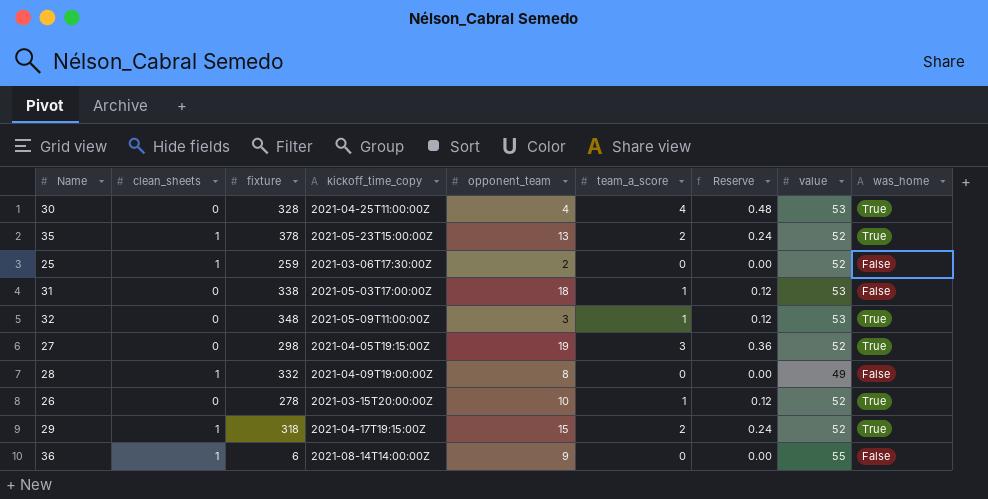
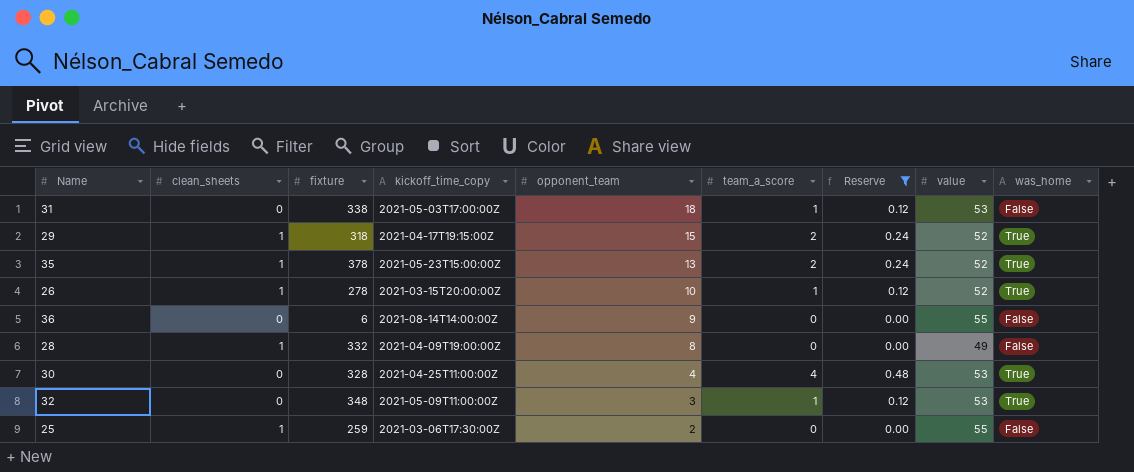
filter: none -> Reserve != 0.36
row order: none -> opponent_team descending
26 | clean_sheets: 0 -> 1
36 | clean_sheets: 1 -> 0
25 | value: 52 -> 55

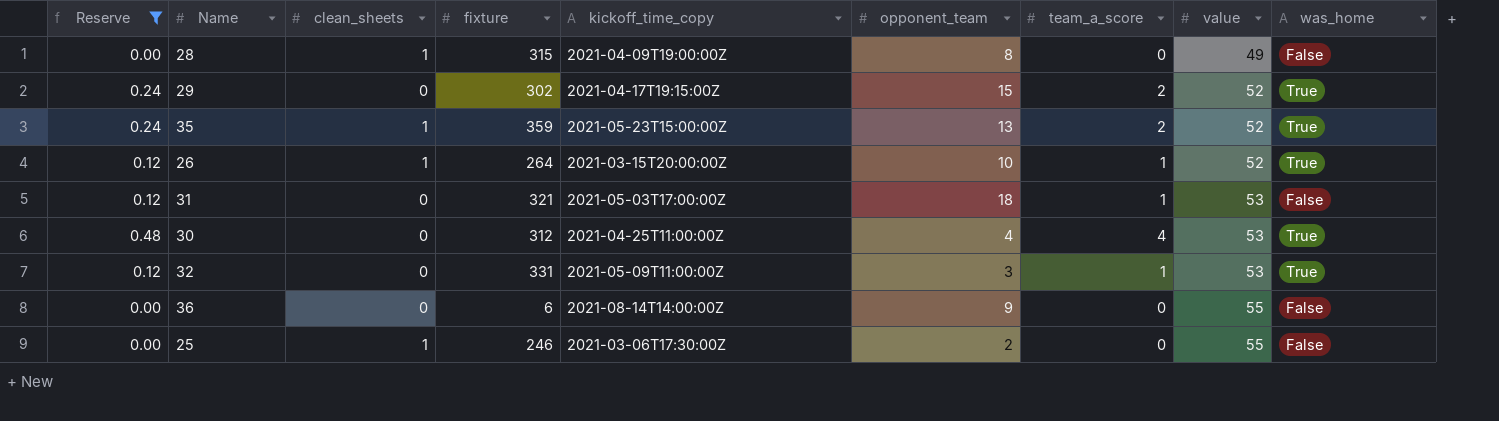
row order: opponent_team descending -> value ascending
column Reserve | position: 7 -> 1
28 | fixture: 332 -> 315
29 | clean_sheets: 1 -> 0
29 | fixture: 318 -> 302
35 | fixture: 378 -> 359
26 | fixture: 278 -> 264
31 | fixture: 338 -> 321
30 | fixture: 328 -> 312
32 | fixture: 348 -> 331
25 | fixture: 259 -> 246

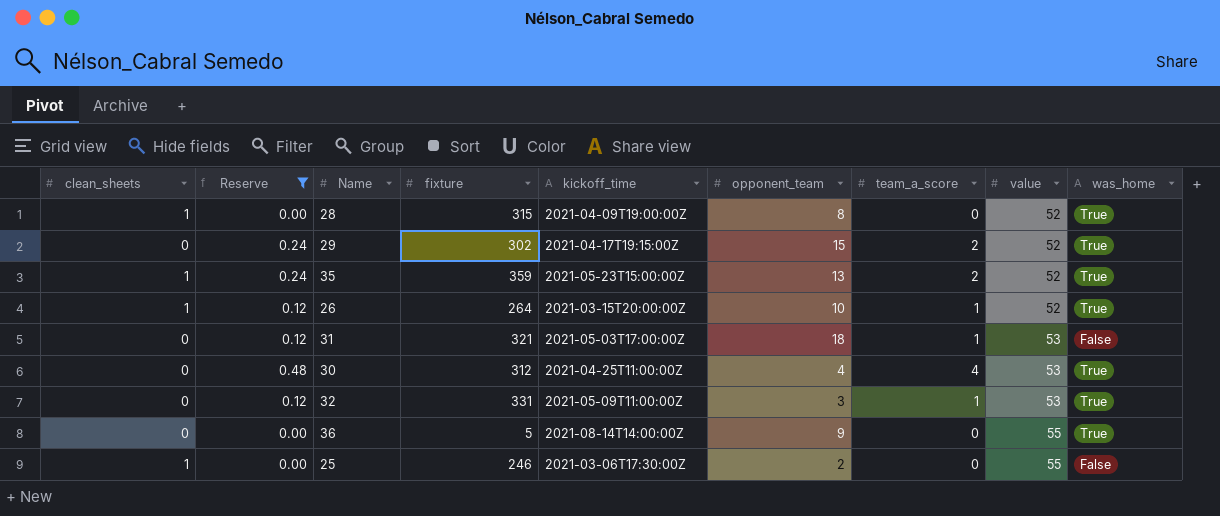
column clean_sheets | position: 3 -> 1
column name: kickoff_time_copy -> kickoff_time
28 | value: 49 -> 52
28 | was_home: False -> True
36 | fixture: 6 -> 5
36 | was_home: False -> True

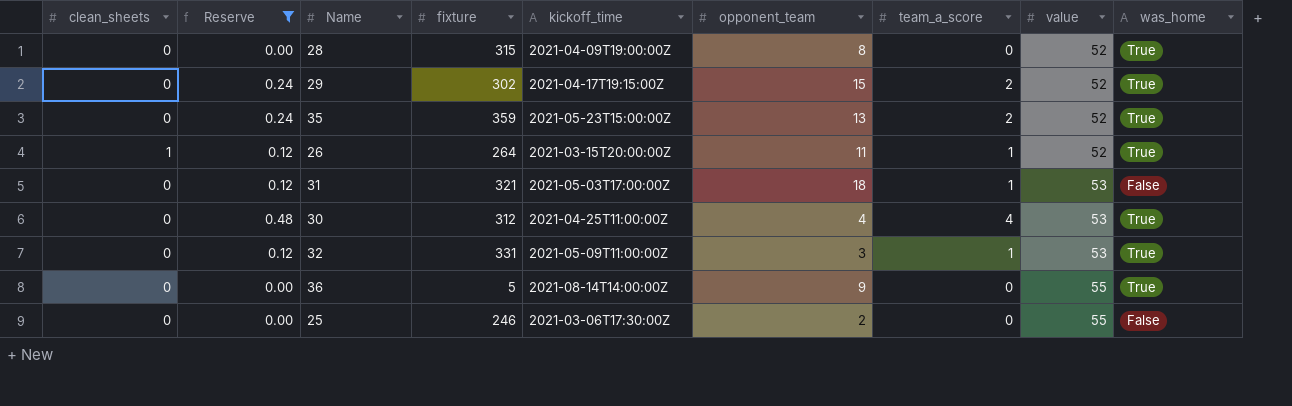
28 | clean_sheets: 1 -> 0
35 | clean_sheets: 1 -> 0
26 | opponent_team: 10 -> 11
25 | clean_sheets: 1 -> 0

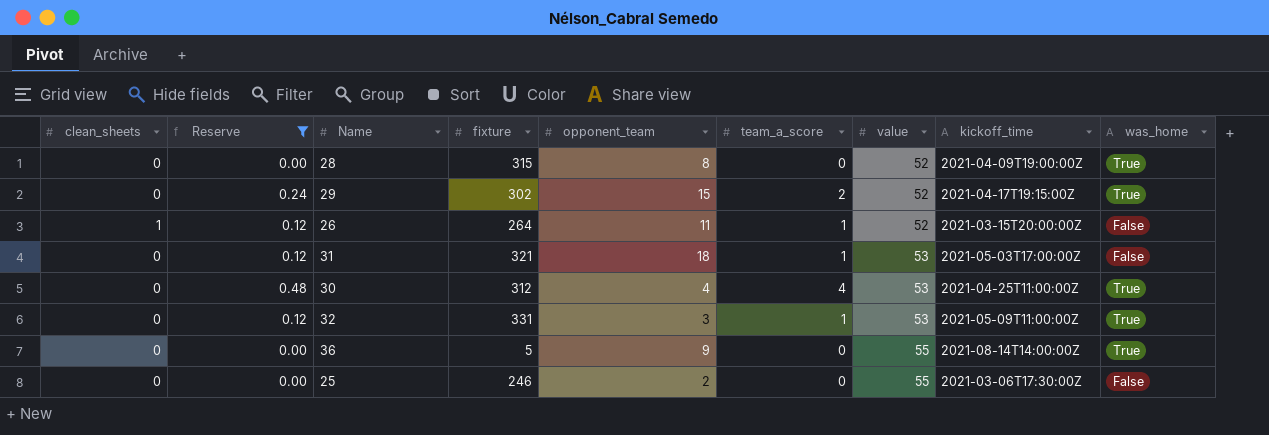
column kickoff_time | position: 5 -> 8
row 35: 0 | 0.24 | 359 | 2021-05-23T15:00:00Z | 13 | 2 | 52 | True -> none
26 | was_home: True -> False

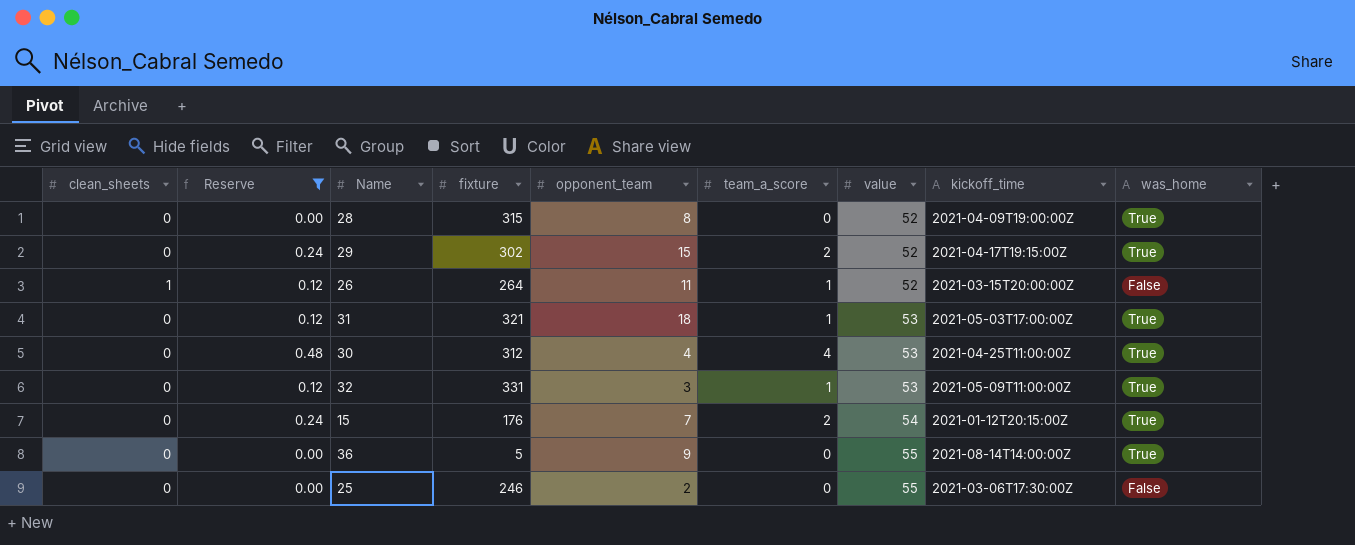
31 | was_home: False -> True
row 15: none -> 0 | 0.24 | 176 | 7 | 2 | 54 | 2021-01-12T20:15:00Z | True

